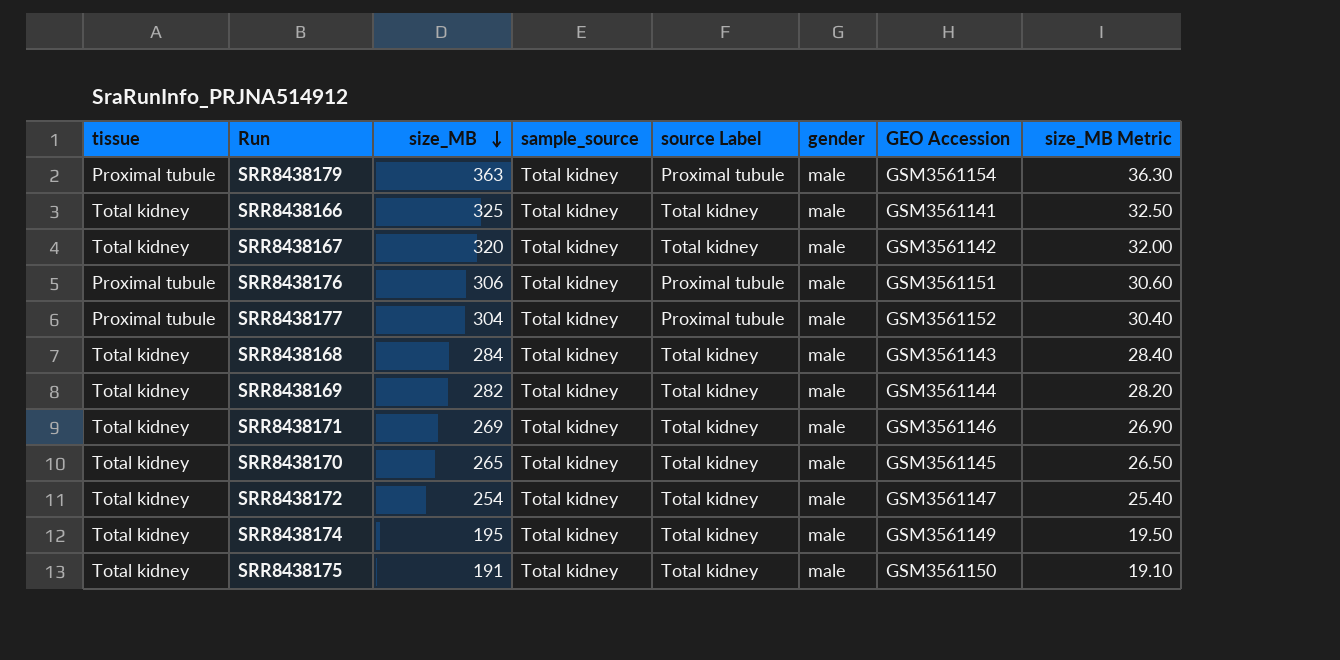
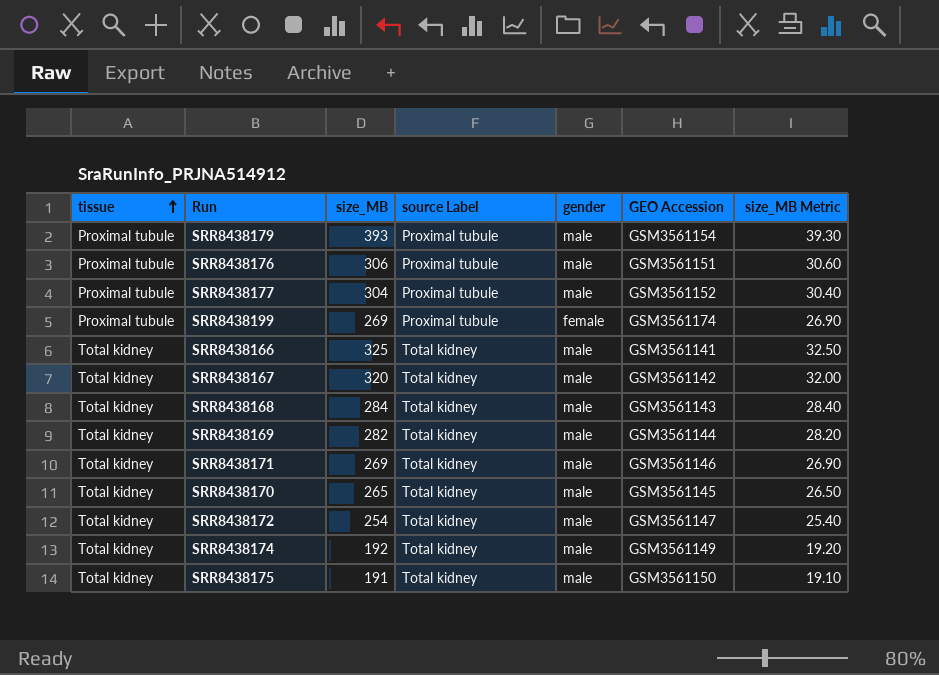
row order: size_MB descending -> tissue ascending
column sample_source | position: 4 -> none
SRR8438179 | size_MB: 363 -> 393
SRR8438179 | size_MB Metric: 36.30 -> 39.30
row SRR8438199: none -> Proximal tubule | 269 | Proximal tubule | female | GSM3561174 | 26.90
SRR8438174 | size_MB: 195 -> 192
SRR8438174 | size_MB Metric: 19.50 -> 19.20

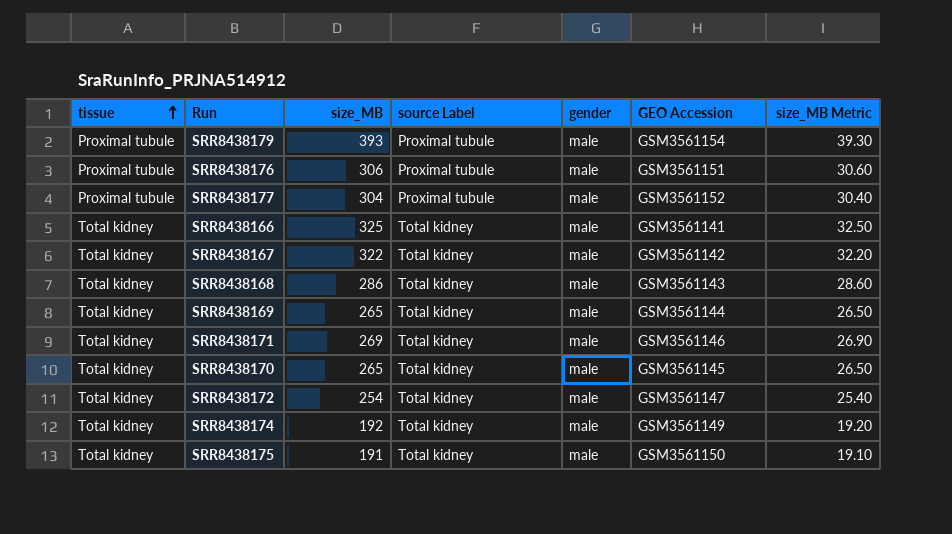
row SRR8438199: Proximal tubule | 269 | Proximal tubule | female | GSM3561174 | 26.90 -> none
SRR8438167 | size_MB: 320 -> 322
SRR8438167 | size_MB Metric: 32.00 -> 32.20
SRR8438168 | size_MB: 284 -> 286
SRR8438168 | size_MB Metric: 28.40 -> 28.60
SRR8438169 | size_MB: 282 -> 265
SRR8438169 | size_MB Metric: 28.20 -> 26.50

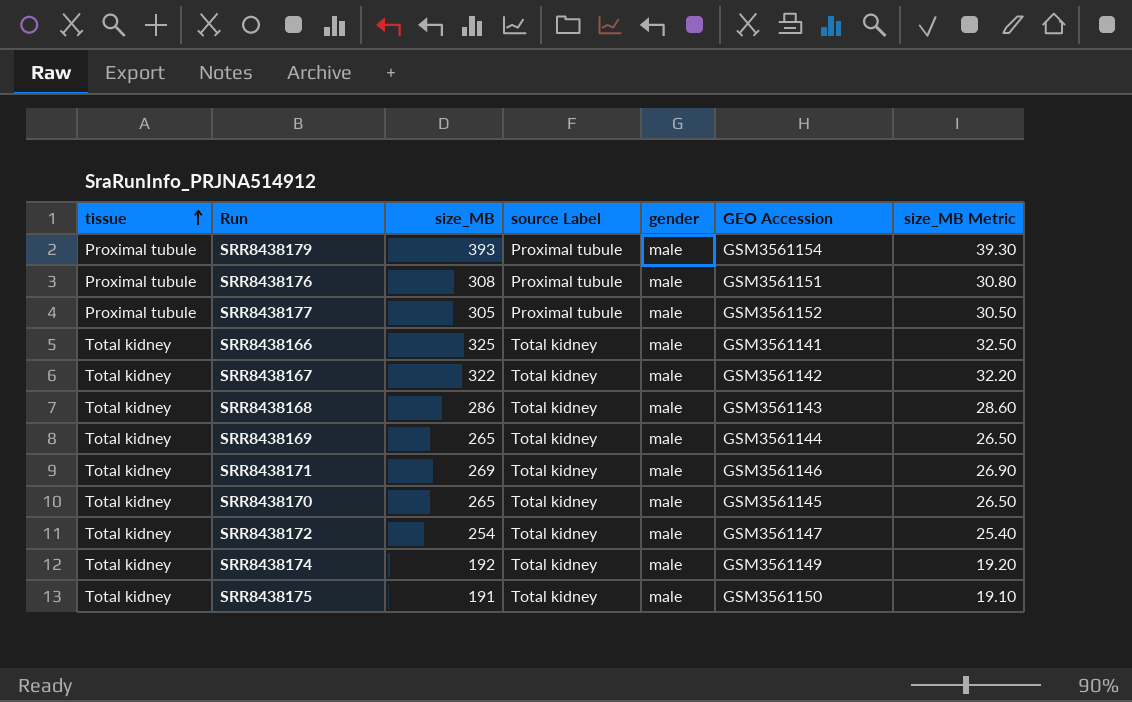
SRR8438176 | size_MB: 306 -> 308
SRR8438176 | size_MB Metric: 30.60 -> 30.80
SRR8438177 | size_MB: 304 -> 305
SRR8438177 | size_MB Metric: 30.40 -> 30.50

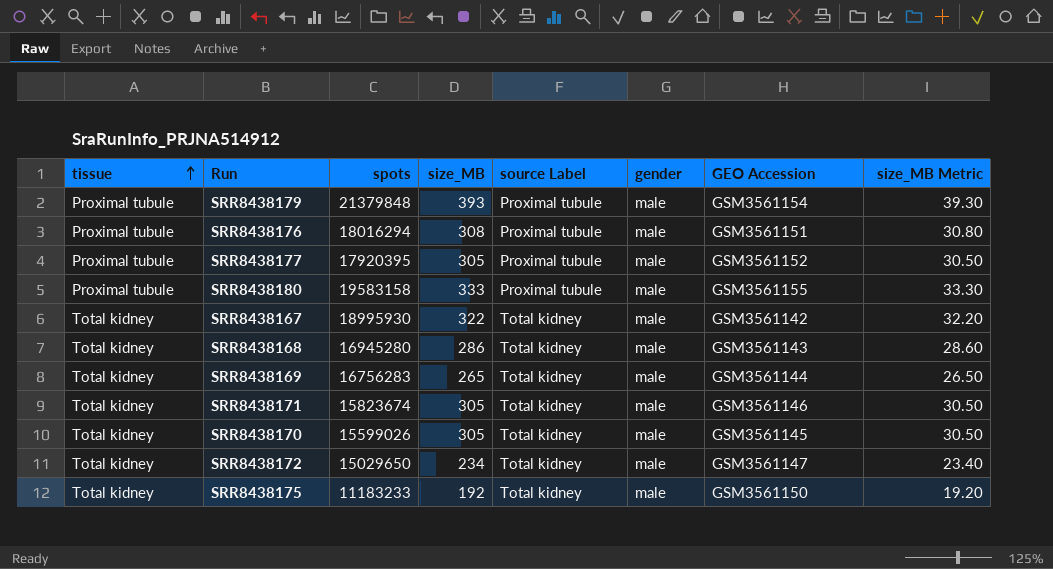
column spots | position: none -> 3
row SRR8438166: Total kidney | 325 | Total kidney | male | GSM3561141 | 32.50 -> none
row SRR8438174: Total kidney | 192 | Total kidney | male | GSM3561149 | 19.20 -> none
row SRR8438180: none -> Proximal tubule | 19583158 | 333 | Proximal tubule | male | GSM3561155 | 33.30
SRR8438171 | size_MB: 269 -> 305
SRR8438171 | size_MB Metric: 26.90 -> 30.50
SRR8438170 | size_MB: 265 -> 305
SRR8438170 | size_MB Metric: 26.50 -> 30.50
SRR8438172 | size_MB: 254 -> 234
SRR8438172 | size_MB Metric: 25.40 -> 23.40
SRR8438175 | size_MB: 191 -> 192
SRR8438175 | size_MB Metric: 19.10 -> 19.20

